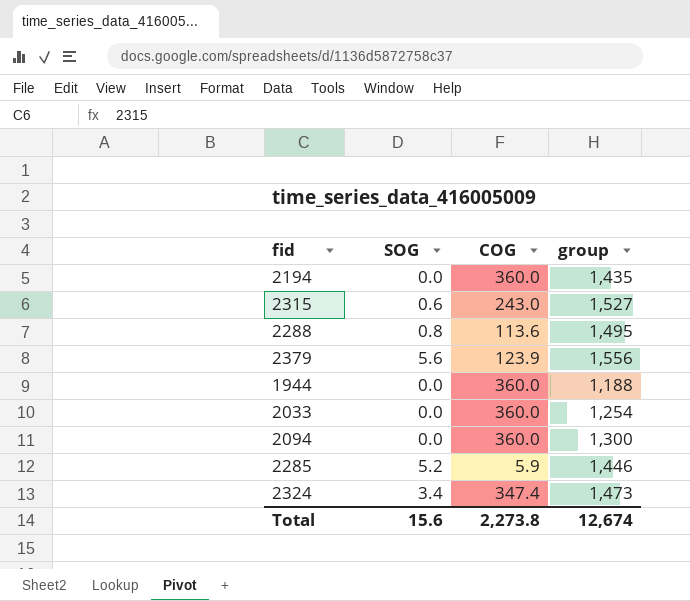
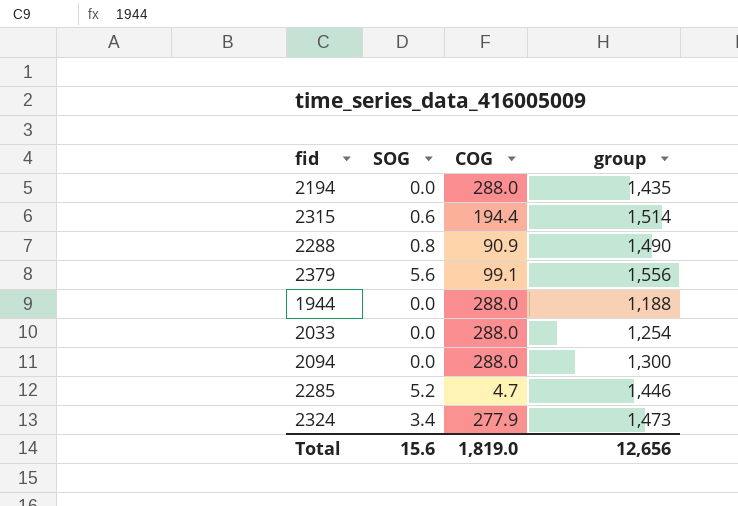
2194 | COG: 360.0 -> 288.0
2315 | COG: 243.0 -> 194.4
2315 | group: 1,527 -> 1,514
2288 | COG: 113.6 -> 90.9
2288 | group: 1,495 -> 1,490
2379 | COG: 123.9 -> 99.1
1944 | COG: 360.0 -> 288.0
2033 | COG: 360.0 -> 288.0
2094 | COG: 360.0 -> 288.0
2285 | COG: 5.9 -> 4.7
2324 | COG: 347.4 -> 277.9
Total | COG: 2,273.8 -> 1,819.0
Total | group: 12,674 -> 12,656

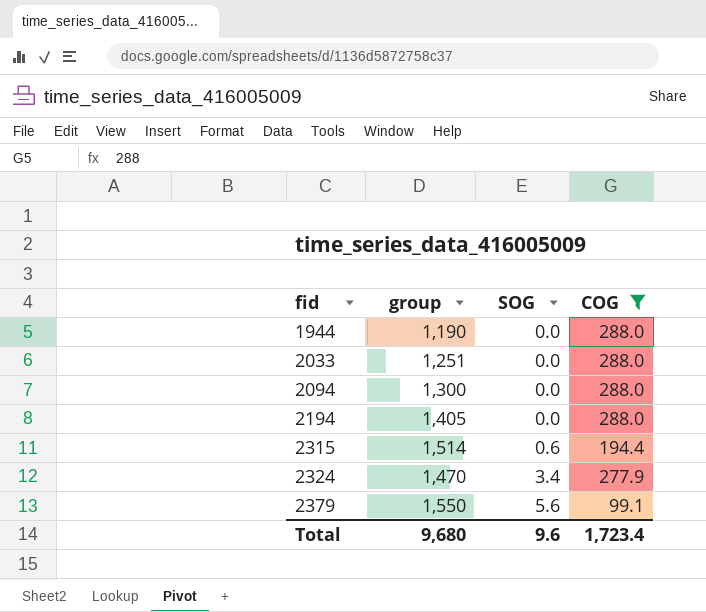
filter: none -> COG >= 99.1
row order: none -> fid ascending
column group | position: 4 -> 2
1944 | group: 1,188 -> 1,190
2033 | group: 1,254 -> 1,251
2194 | group: 1,435 -> 1,405
2324 | group: 1,473 -> 1,470
2379 | group: 1,556 -> 1,550
Total | group: 12,656 -> 9,680
Total | SOG: 15.6 -> 9.6
Total | COG: 1,819.0 -> 1,723.4

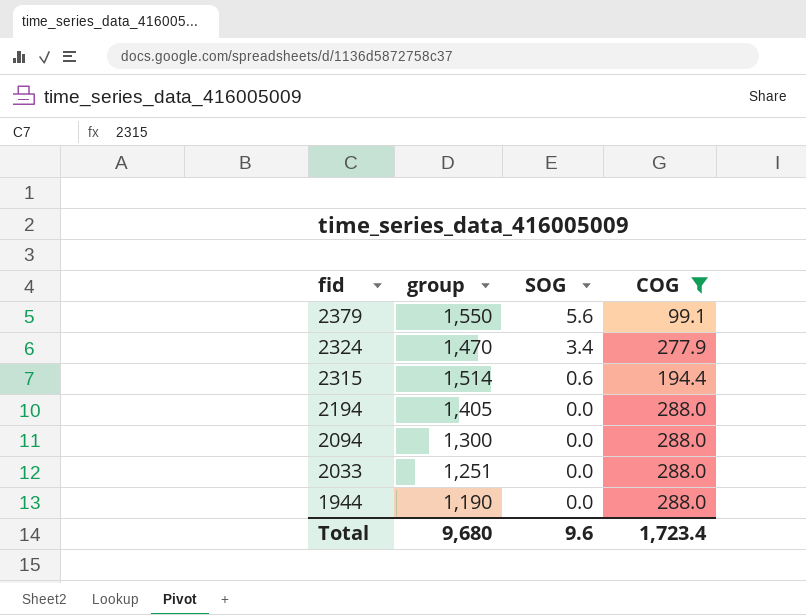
row order: fid ascending -> fid descending

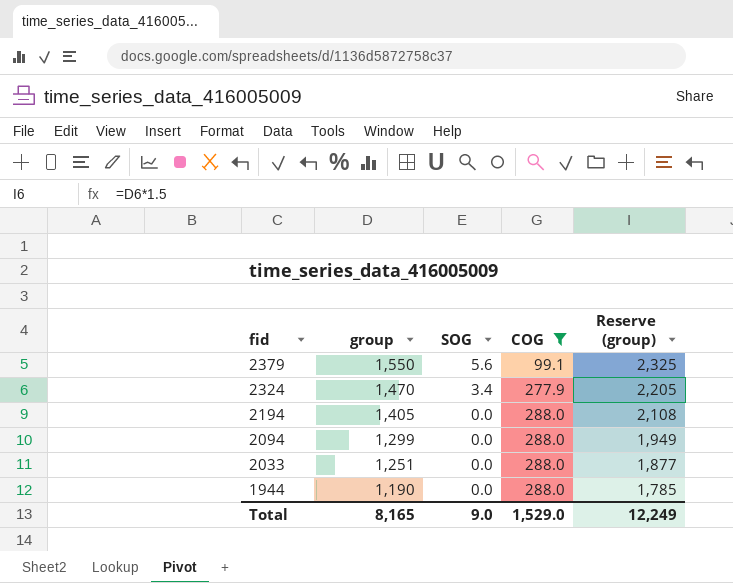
column Reserve (group) | formula: none -> [group] * 1.5
row 2315: 1,514 | 0.6 | 194.4 -> none
2094 | group: 1,300 -> 1,299
Total | group: 9,680 -> 8,165
Total | SOG: 9.6 -> 9.0
Total | COG: 1,723.4 -> 1,529.0

